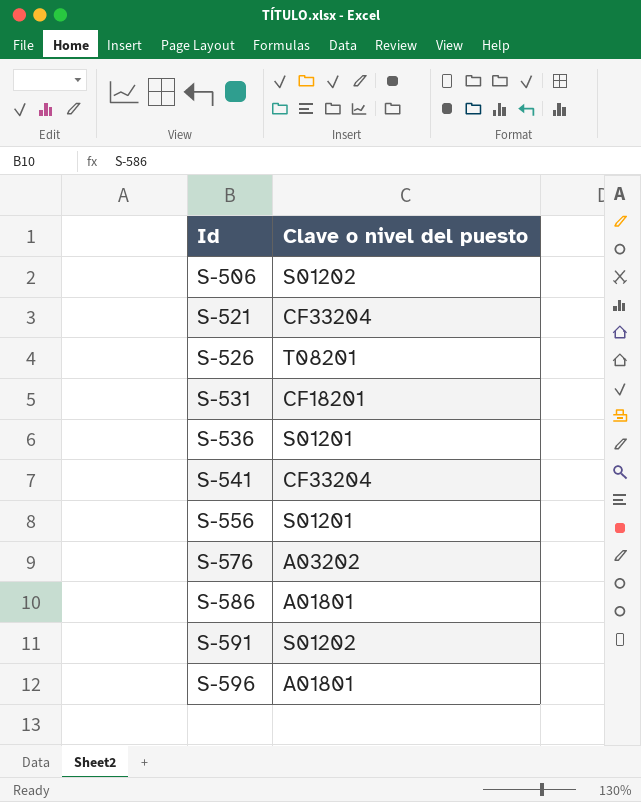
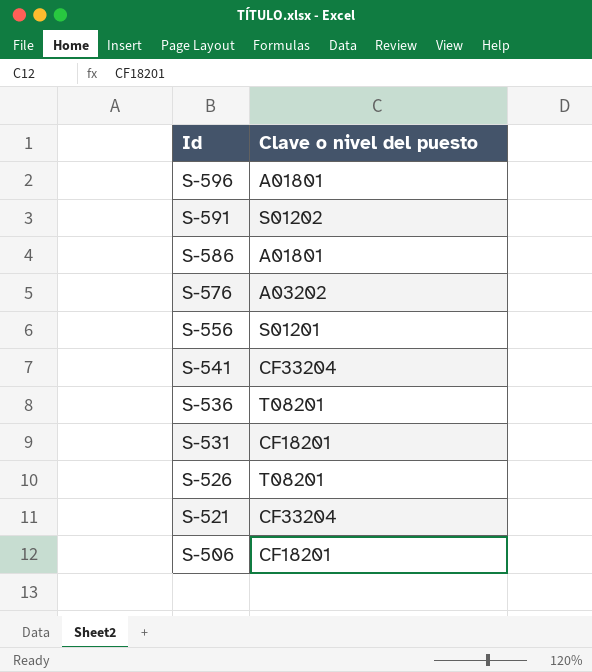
row order: Id ascending -> Id descending
S-536 | Clave o nivel del puesto: S01201 -> T08201
S-506 | Clave o nivel del puesto: S01202 -> CF18201

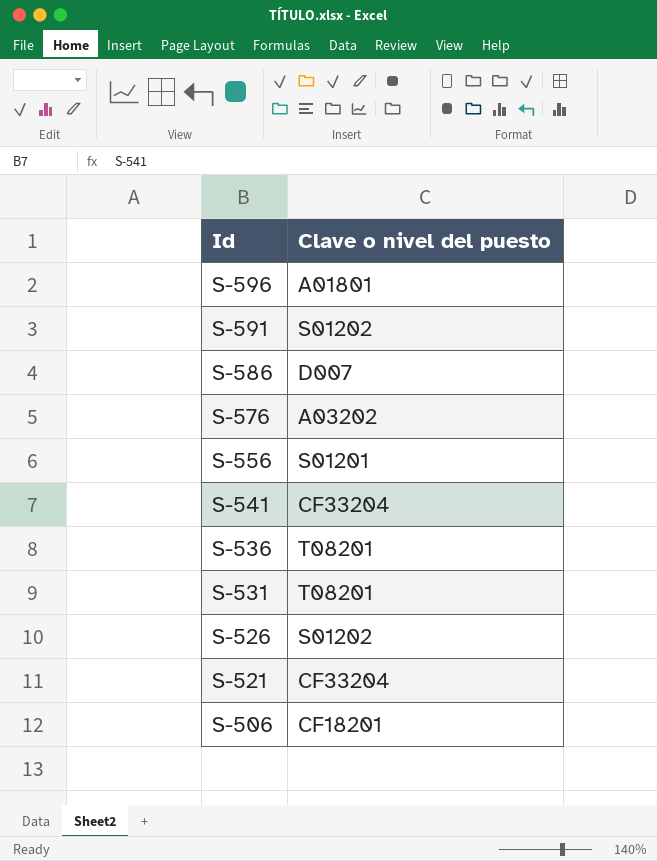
S-586 | Clave o nivel del puesto: A01801 -> D007
S-531 | Clave o nivel del puesto: CF18201 -> T08201
S-526 | Clave o nivel del puesto: T08201 -> S01202

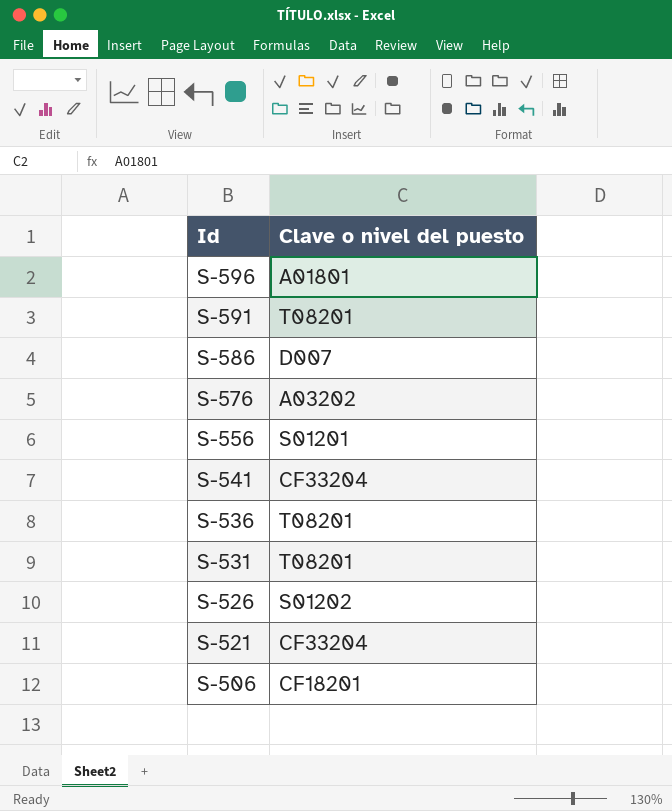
S-591 | Clave o nivel del puesto: S01202 -> T08201

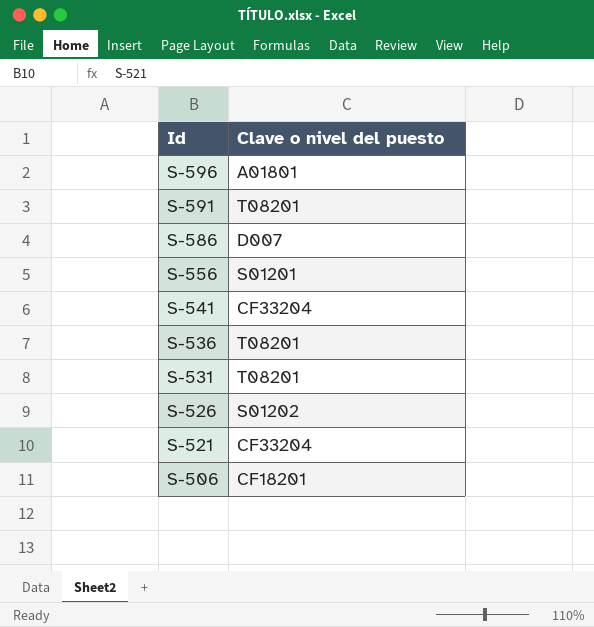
row S-576: A03202 -> none

